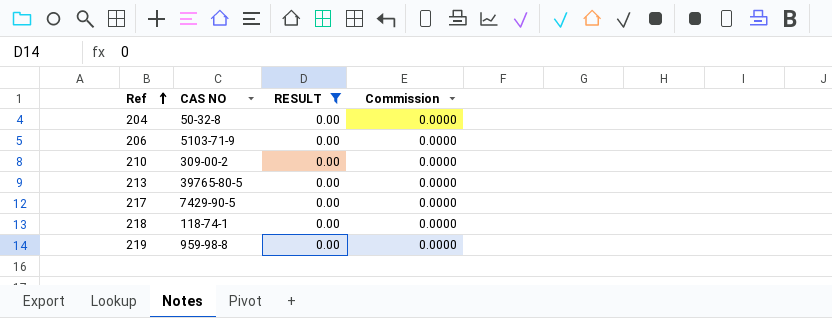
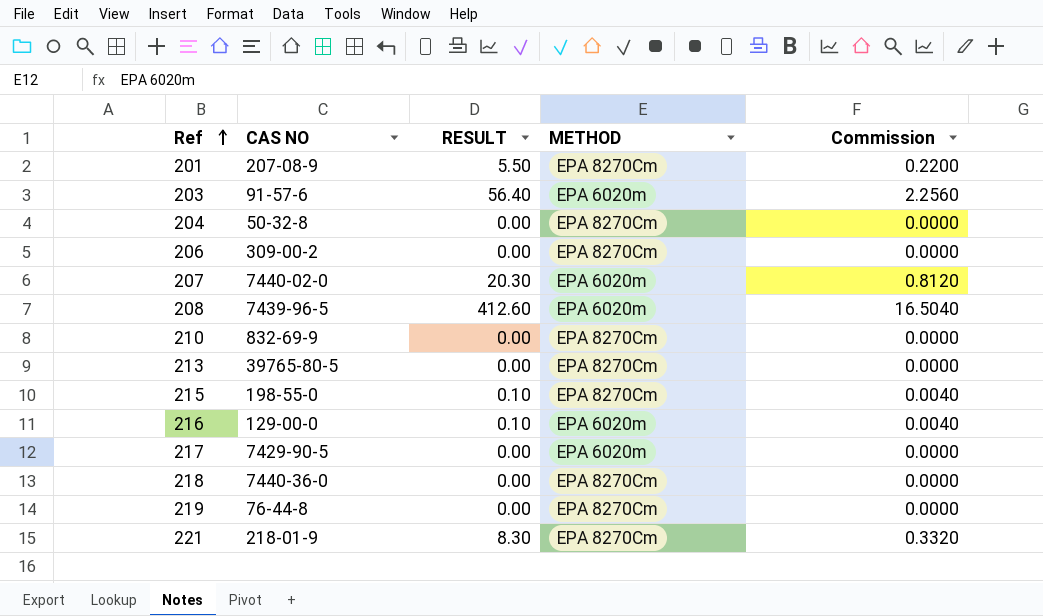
filter: RESULT = 0.00 -> none
column METHOD | position: none -> 4
206 | CAS NO: 5103-71-9 -> 309-00-2
210 | CAS NO: 309-00-2 -> 832-69-9
218 | CAS NO: 118-74-1 -> 7440-36-0
219 | CAS NO: 959-98-8 -> 76-44-8

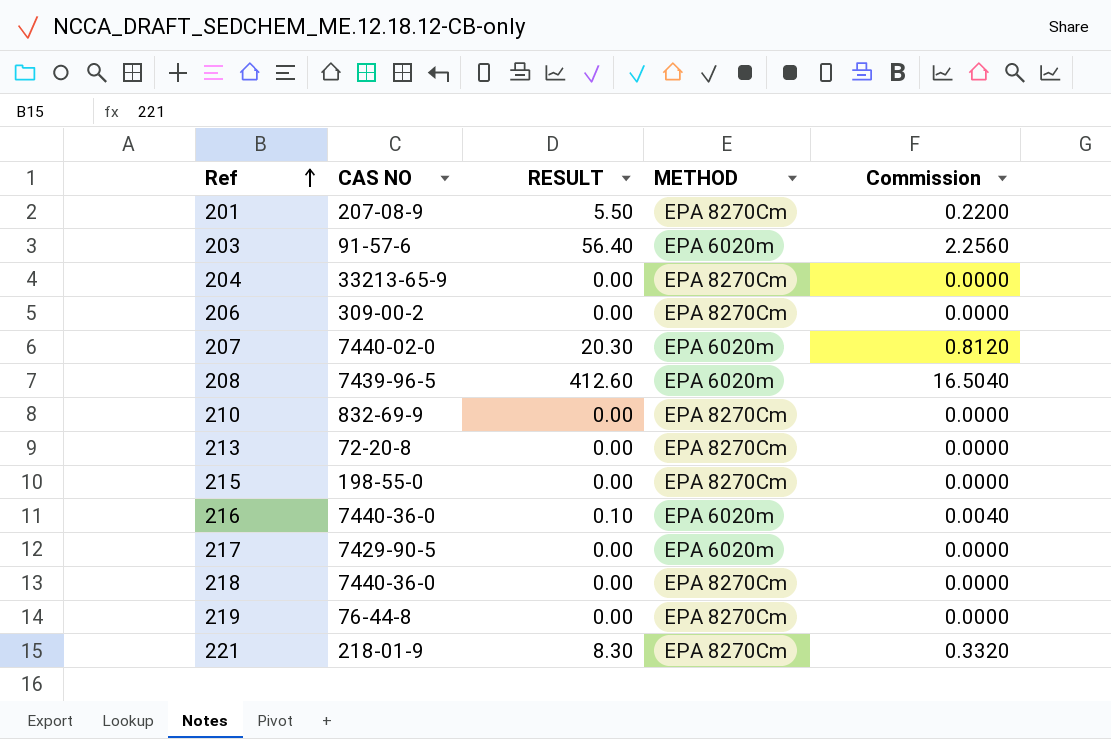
204 | CAS NO: 50-32-8 -> 33213-65-9
213 | CAS NO: 39765-80-5 -> 72-20-8
215 | RESULT: 0.10 -> 0.00
215 | Commission: 0.0040 -> 0.0000
216 | CAS NO: 129-00-0 -> 7440-36-0

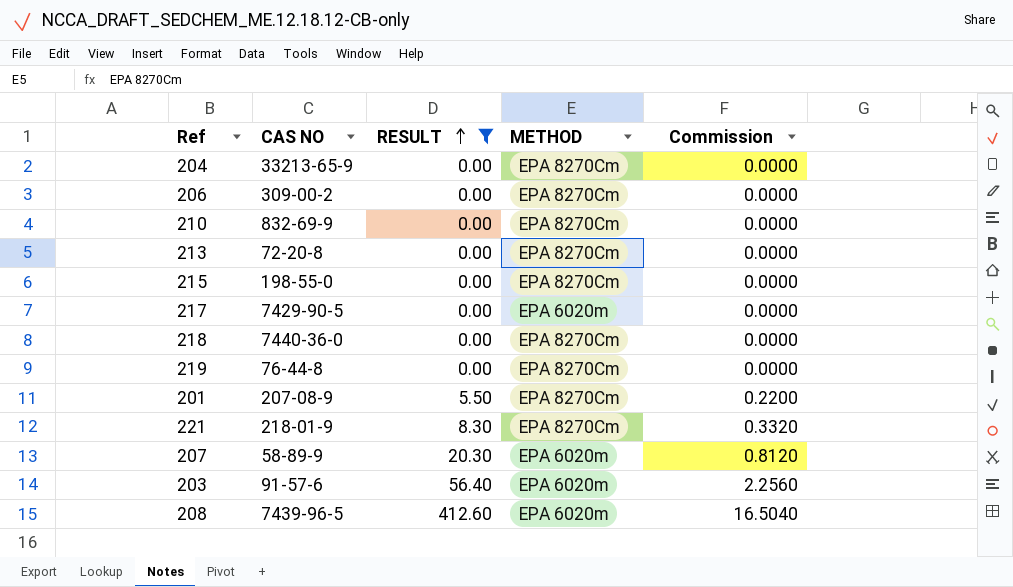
filter: none -> RESULT != 0.10
row order: Ref ascending -> RESULT ascending
207 | CAS NO: 7440-02-0 -> 58-89-9

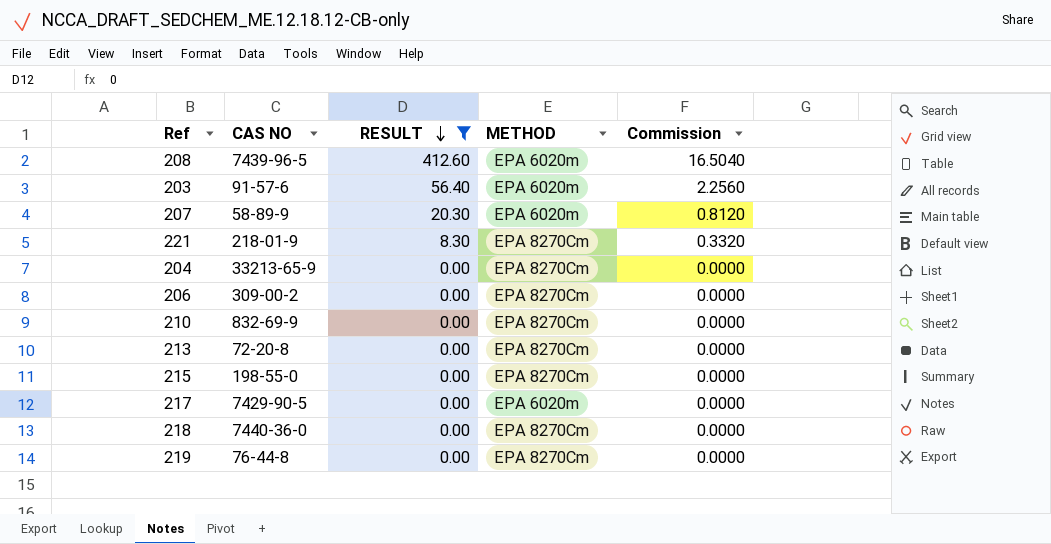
row order: RESULT ascending -> RESULT descending
row 201: 207-08-9 | 5.50 | EPA 8270Cm | 0.2200 -> none

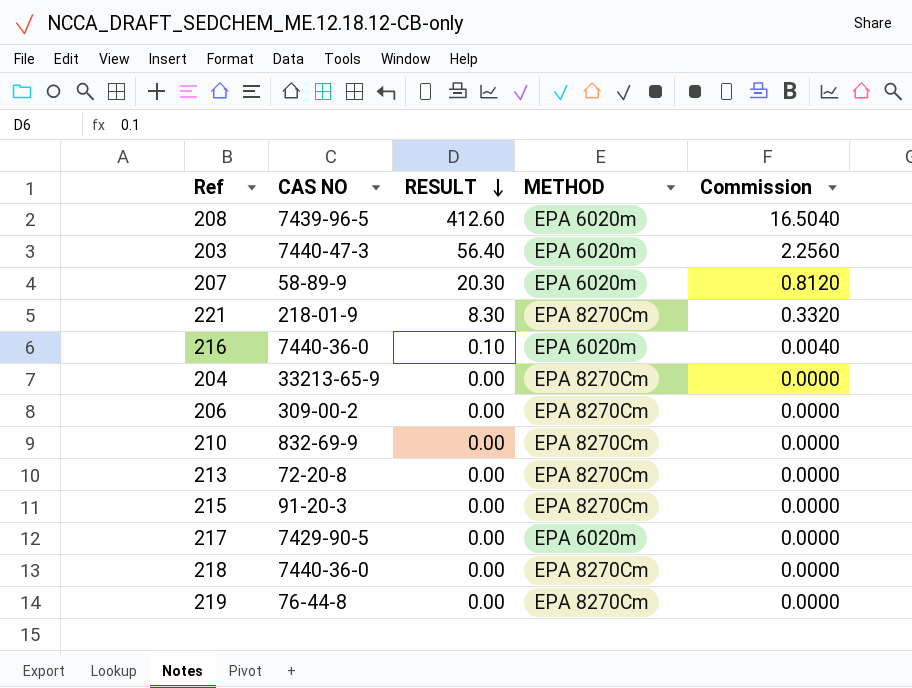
filter: RESULT != 0.10 -> none
203 | CAS NO: 91-57-6 -> 7440-47-3
215 | CAS NO: 198-55-0 -> 91-20-3

